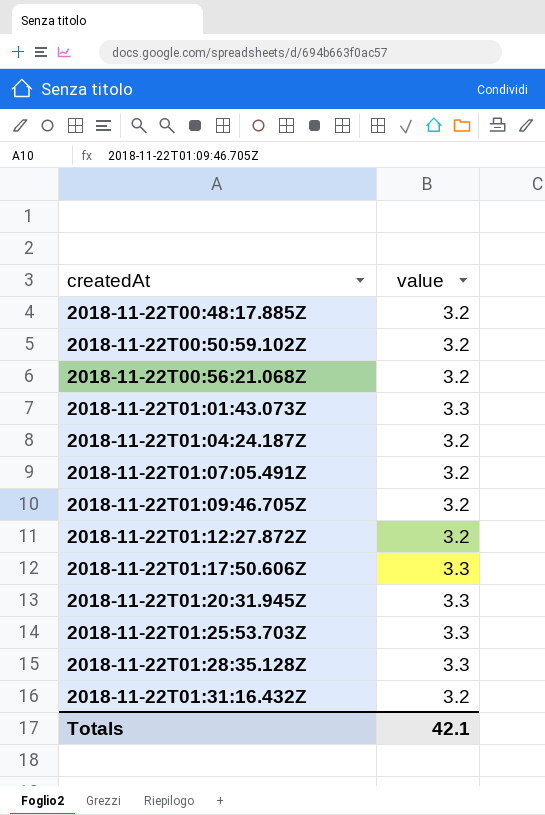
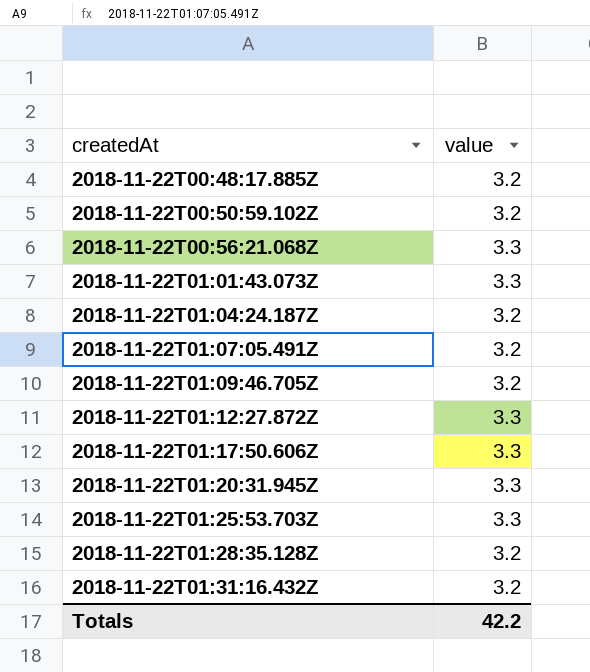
2018-11-22T00:56:21.068Z | value: 3.2 -> 3.3
2018-11-22T01:12:27.872Z | value: 3.2 -> 3.3
2018-11-22T01:28:35.128Z | value: 3.3 -> 3.2
Totals | value: 42.1 -> 42.2

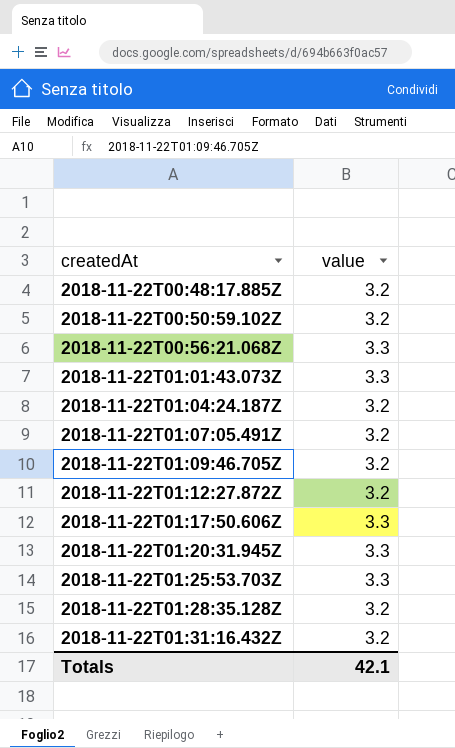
2018-11-22T01:12:27.872Z | value: 3.3 -> 3.2
Totals | value: 42.2 -> 42.1

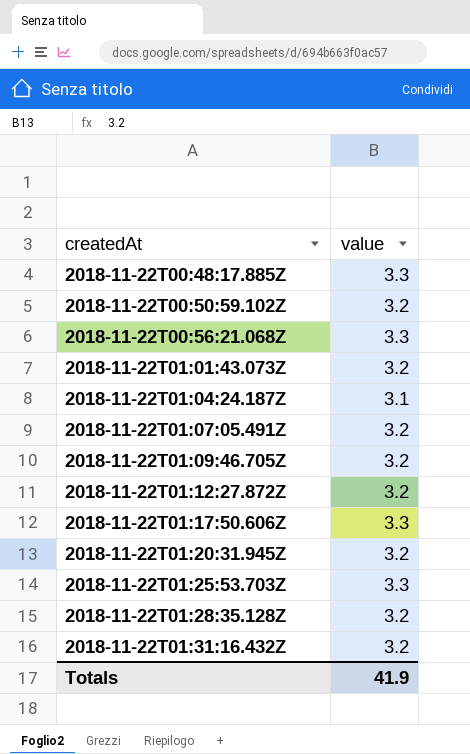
2018-11-22T00:48:17.885Z | value: 3.2 -> 3.3
2018-11-22T01:01:43.073Z | value: 3.3 -> 3.2
2018-11-22T01:04:24.187Z | value: 3.2 -> 3.1
2018-11-22T01:20:31.945Z | value: 3.3 -> 3.2
Totals | value: 42.1 -> 41.9

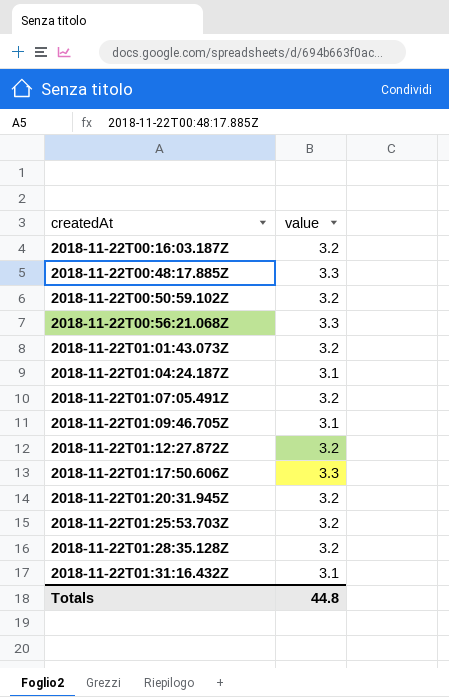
row 2018-11-22T00:16:03.187Z: none -> 3.2
2018-11-22T01:09:46.705Z | value: 3.2 -> 3.1
2018-11-22T01:25:53.703Z | value: 3.3 -> 3.2
2018-11-22T01:31:16.432Z | value: 3.2 -> 3.1
Totals | value: 41.9 -> 44.8

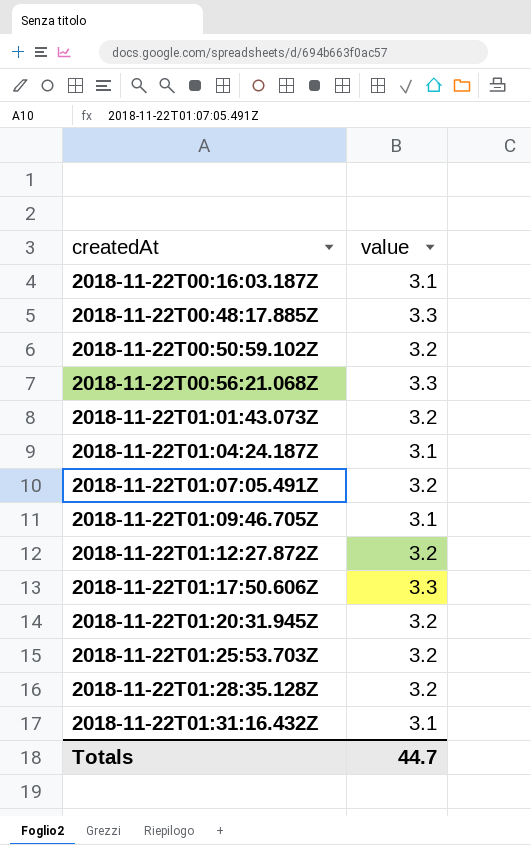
2018-11-22T00:16:03.187Z | value: 3.2 -> 3.1
Totals | value: 44.8 -> 44.7

